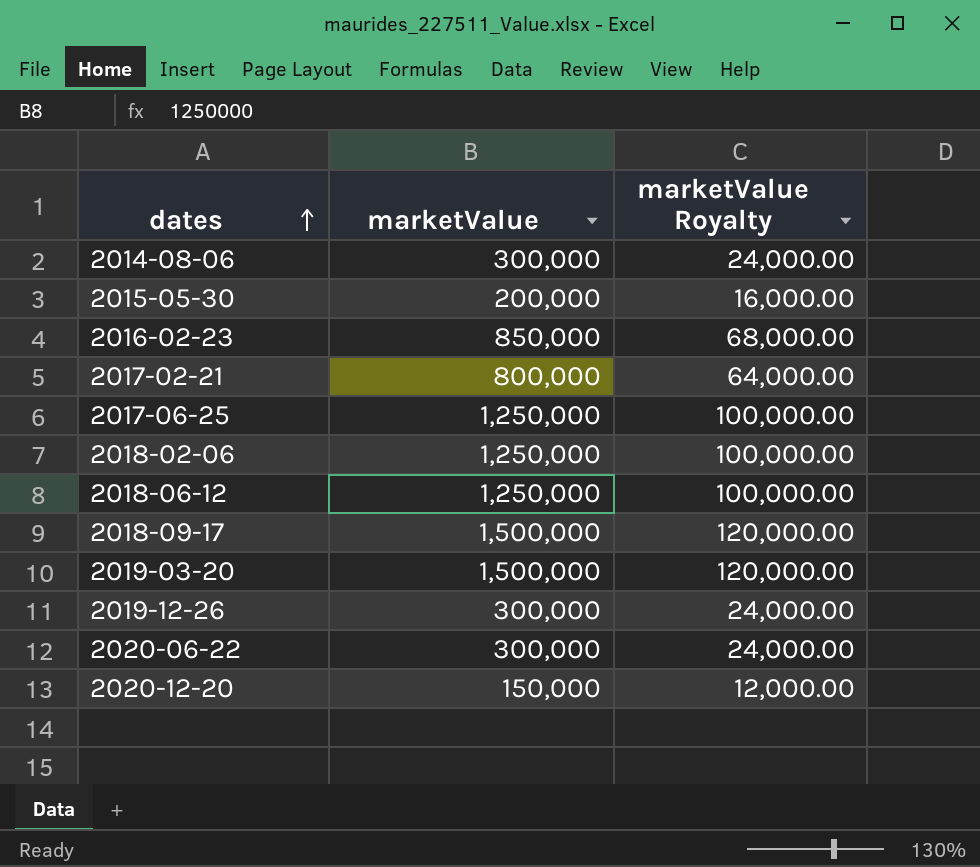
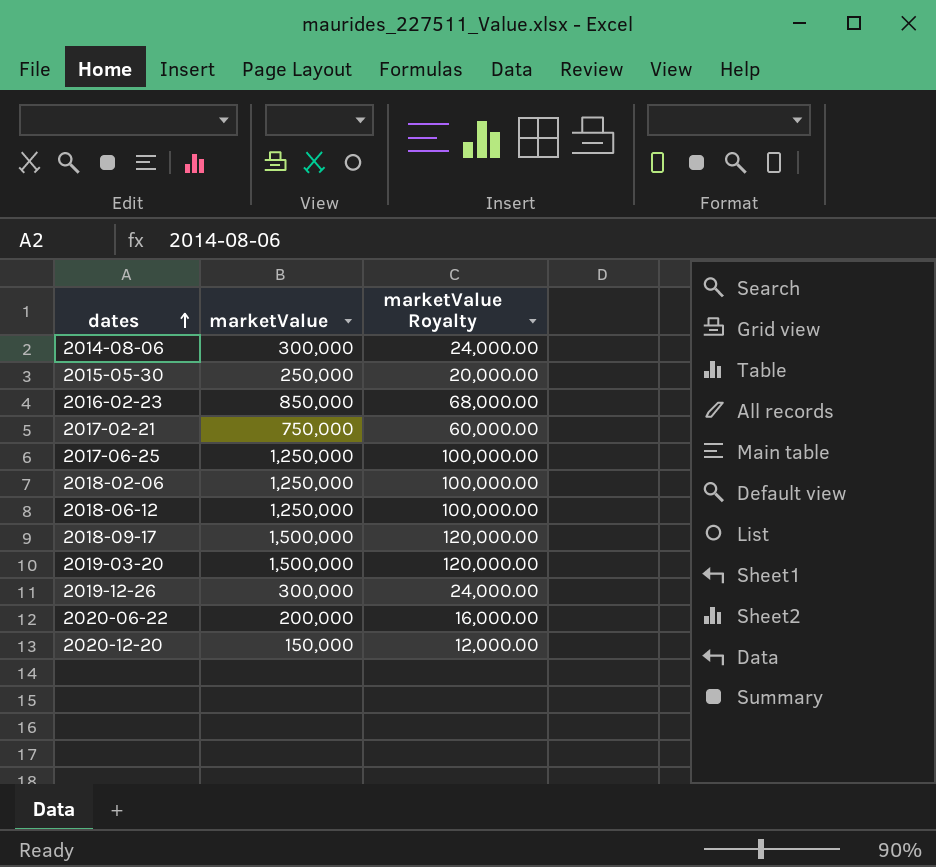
2015-05-30 | marketValue: 200,000 -> 250,000
2015-05-30 | marketValue Royalty: 16,000.00 -> 20,000.00
2017-02-21 | marketValue: 800,000 -> 750,000
2017-02-21 | marketValue Royalty: 64,000.00 -> 60,000.00
2020-06-22 | marketValue: 300,000 -> 200,000
2020-06-22 | marketValue Royalty: 24,000.00 -> 16,000.00

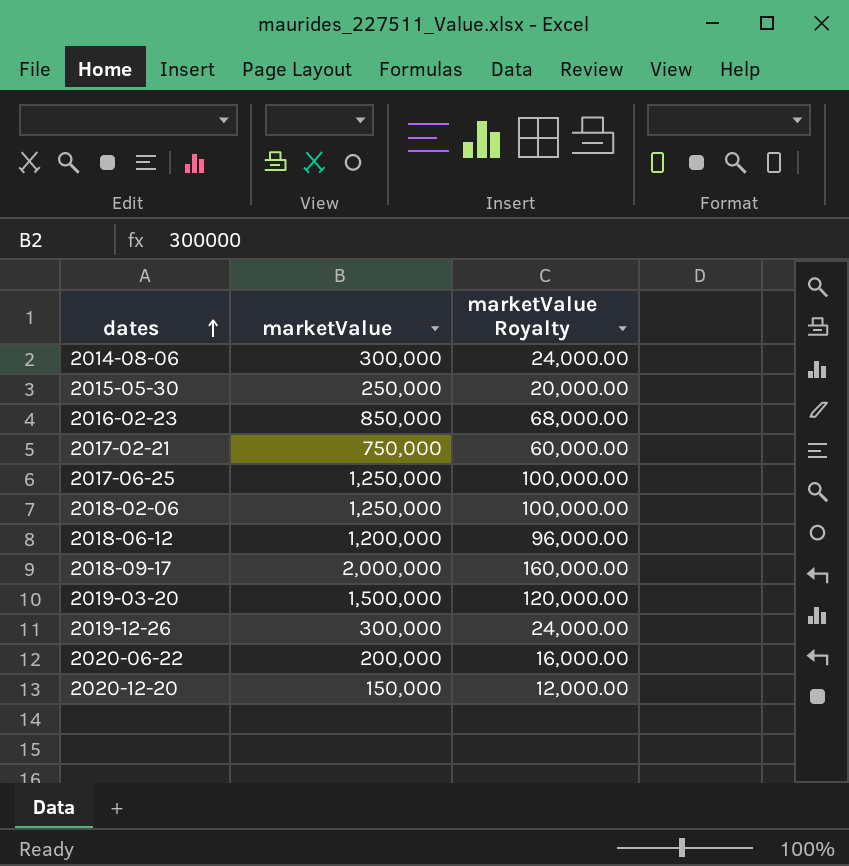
2018-06-12 | marketValue: 1,250,000 -> 1,200,000
2018-06-12 | marketValue Royalty: 100,000.00 -> 96,000.00
2018-09-17 | marketValue: 1,500,000 -> 2,000,000
2018-09-17 | marketValue Royalty: 120,000.00 -> 160,000.00

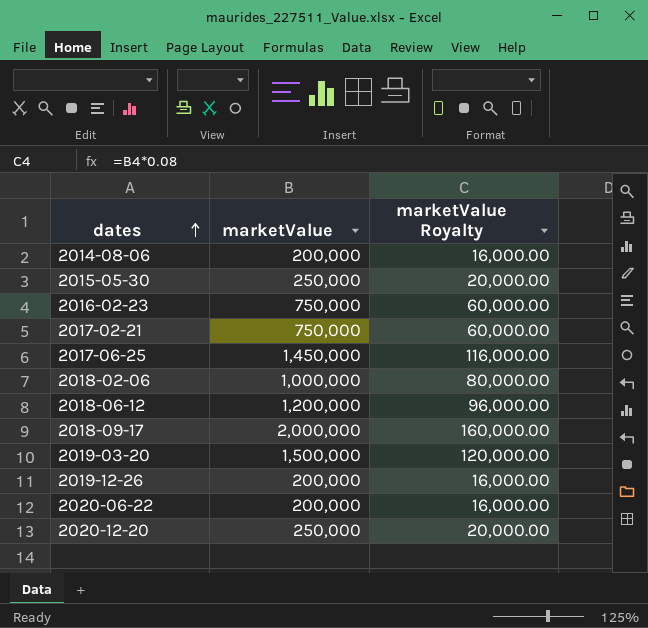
2014-08-06 | marketValue: 300,000 -> 200,000
2014-08-06 | marketValue Royalty: 24,000.00 -> 16,000.00
2016-02-23 | marketValue: 850,000 -> 750,000
2016-02-23 | marketValue Royalty: 68,000.00 -> 60,000.00
2017-06-25 | marketValue: 1,250,000 -> 1,450,000
2017-06-25 | marketValue Royalty: 100,000.00 -> 116,000.00
2018-02-06 | marketValue: 1,250,000 -> 1,000,000
2018-02-06 | marketValue Royalty: 100,000.00 -> 80,000.00
2019-12-26 | marketValue: 300,000 -> 200,000
2019-12-26 | marketValue Royalty: 24,000.00 -> 16,000.00
2020-12-20 | marketValue: 150,000 -> 250,000
2020-12-20 | marketValue Royalty: 12,000.00 -> 20,000.00

